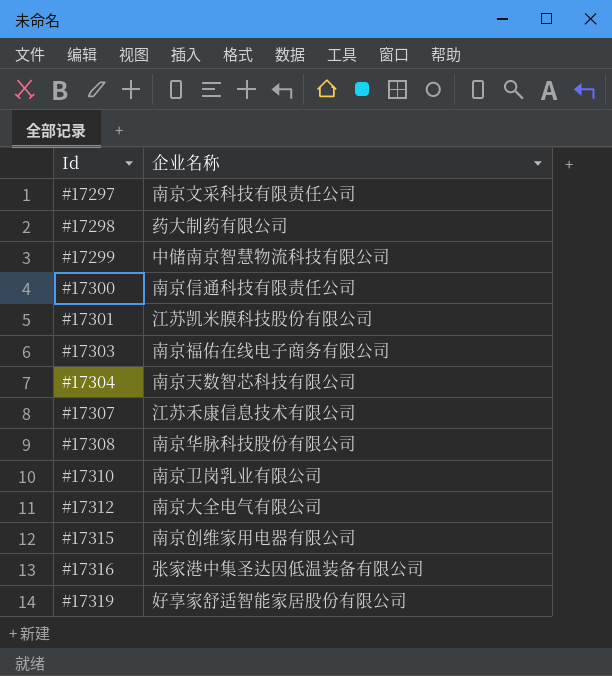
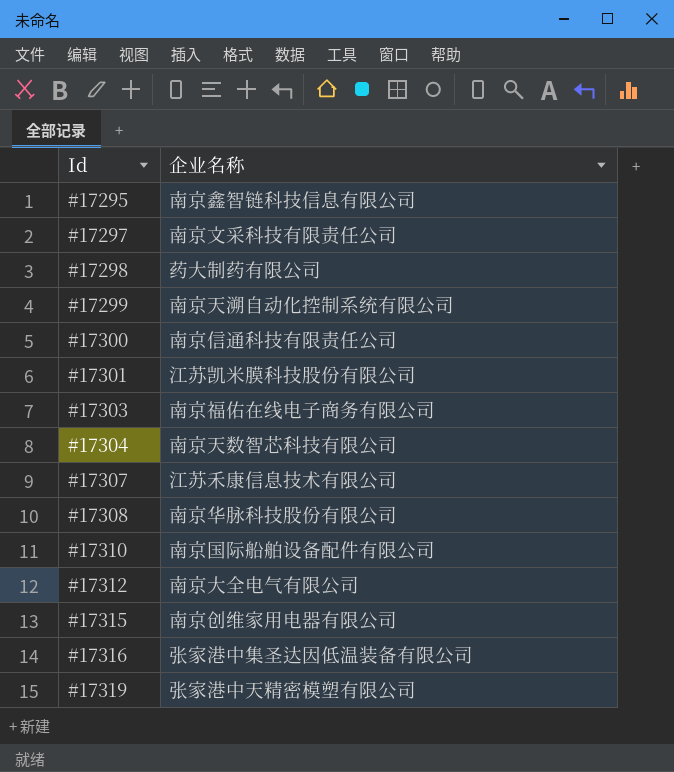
row #17295: none -> 南京鑫智链科技信息有限公司
#17299 | 企业名称: 中储南京智慧物流科技有限公司 -> 南京天溯自动化控制系统有限公司
#17310 | 企业名称: 南京卫岗乳业有限公司 -> 南京国际船舶设备配件有限公司
#17319 | 企业名称: 好享家舒适智能家居股份有限公司 -> 张家港中天精密模塑有限公司

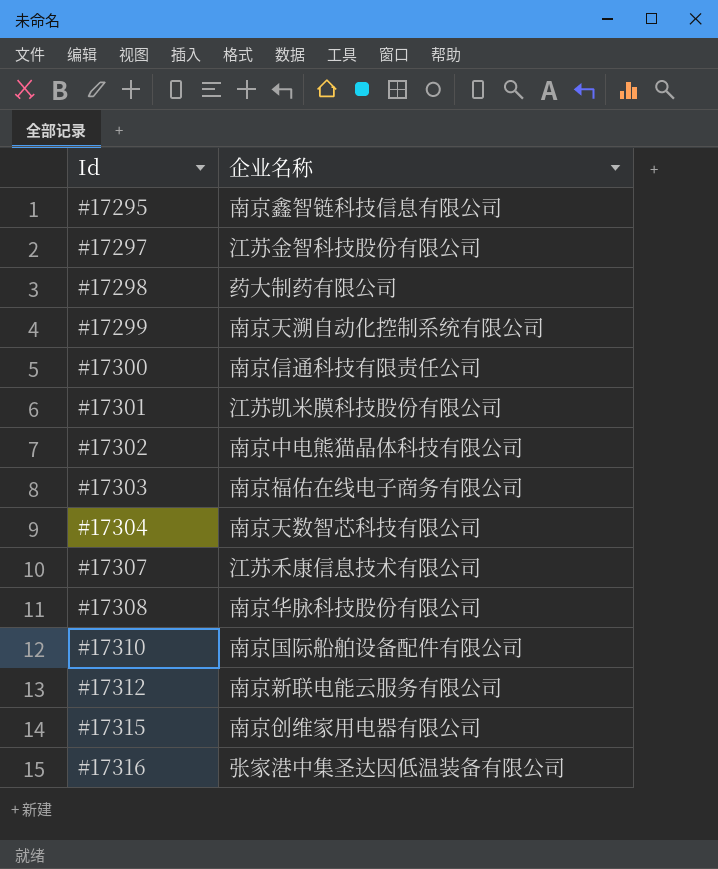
row #17319: 张家港中天精密模塑有限公司 -> none
#17297 | 企业名称: 南京文采科技有限责任公司 -> 江苏金智科技股份有限公司
row #17302: none -> 南京中电熊猫晶体科技有限公司
#17312 | 企业名称: 南京大全电气有限公司 -> 南京新联电能云服务有限公司

